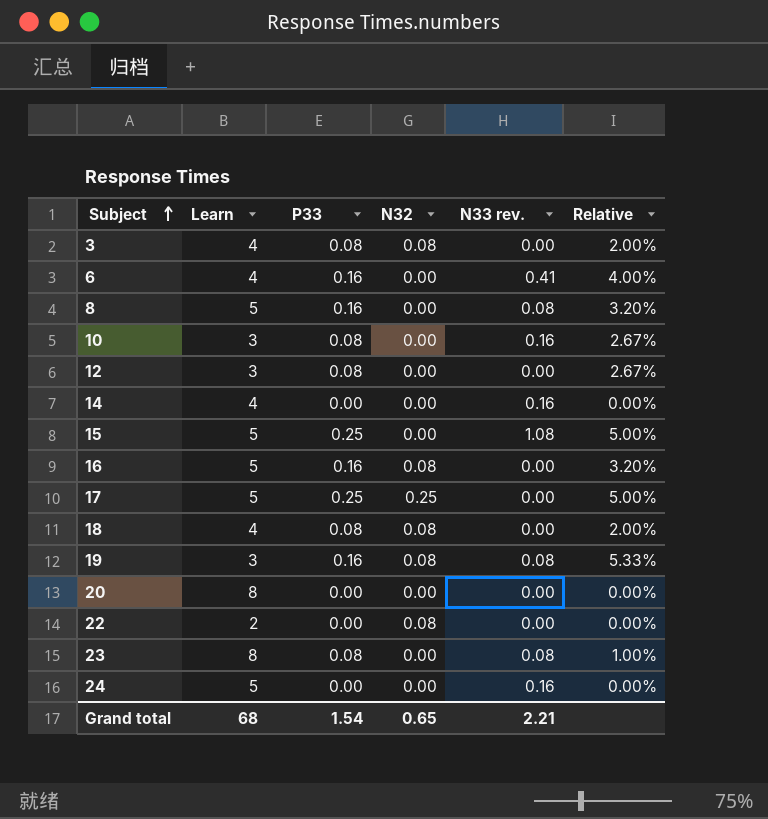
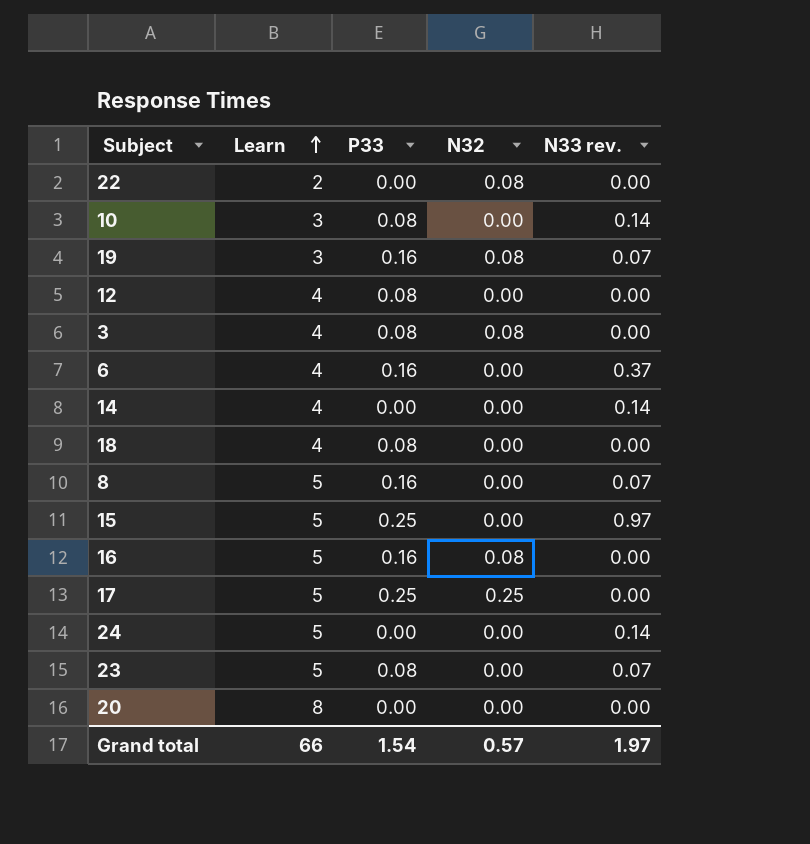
row order: Subject ascending -> Learn ascending
column Relative | formula: [P33] / [Learn] -> none
10 | N33 rev.: 0.16 -> 0.14
19 | N33 rev.: 0.08 -> 0.07
12 | Learn: 3 -> 4
6 | N33 rev.: 0.41 -> 0.37
14 | N33 rev.: 0.16 -> 0.14
18 | N32: 0.08 -> 0.00
8 | N33 rev.: 0.08 -> 0.07
15 | N33 rev.: 1.08 -> 0.97
24 | N33 rev.: 0.16 -> 0.14
23 | Learn: 8 -> 5
23 | N33 rev.: 0.08 -> 0.07
Grand total | Learn: 68 -> 66
Grand total | N32: 0.65 -> 0.57
Grand total | N33 rev.: 2.21 -> 1.97

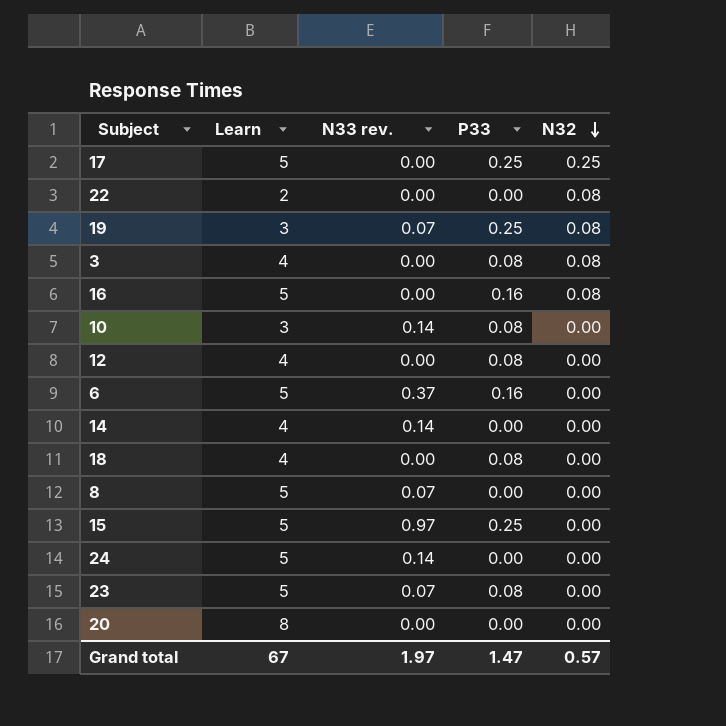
row order: Learn ascending -> N32 descending
column N33 rev. | position: 5 -> 3
19 | P33: 0.16 -> 0.25
6 | Learn: 4 -> 5
8 | P33: 0.16 -> 0.00
Grand total | Learn: 66 -> 67
Grand total | P33: 1.54 -> 1.47

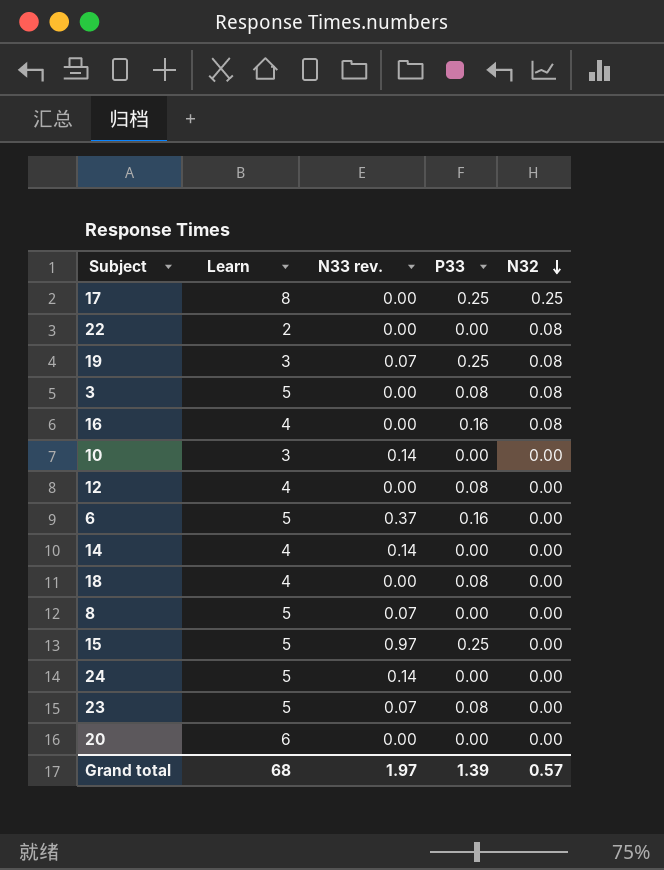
17 | Learn: 5 -> 8
3 | Learn: 4 -> 5
16 | Learn: 5 -> 4
10 | P33: 0.08 -> 0.00
20 | Learn: 8 -> 6
Grand total | Learn: 67 -> 68
Grand total | P33: 1.47 -> 1.39

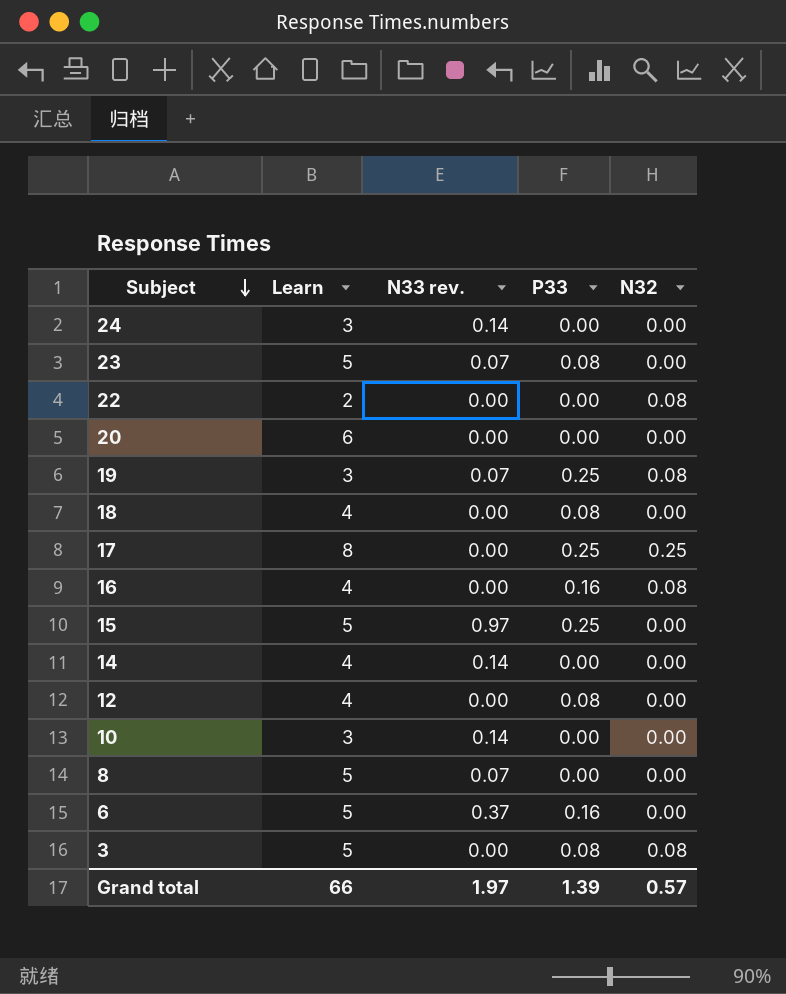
row order: N32 descending -> Subject descending
24 | Learn: 5 -> 3
Grand total | Learn: 68 -> 66

